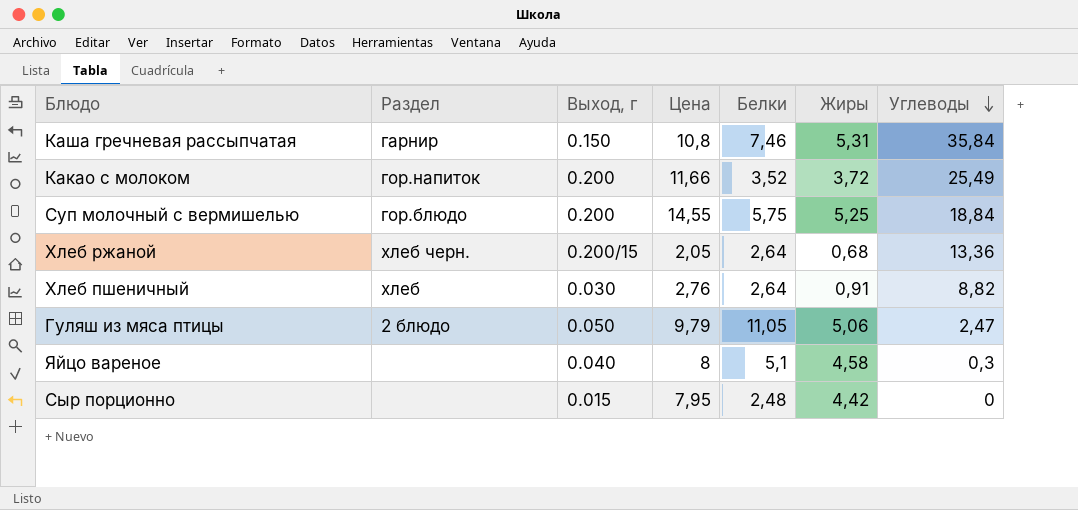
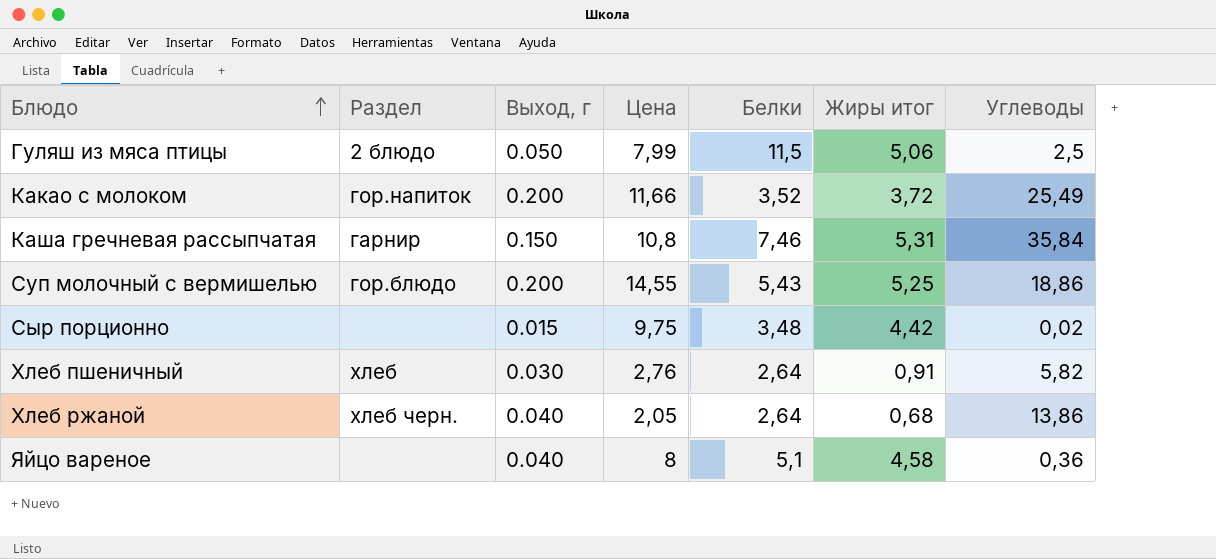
row order: Углеводы descending -> Блюдо ascending
column name: Жиры -> Жиры итог
Гуляш из мяса птицы | Цена: 9,79 -> 7,99
Гуляш из мяса птицы | Белки: 11,05 -> 11,5
Гуляш из мяса птицы | Углеводы: 2,47 -> 2,5
Суп молочный с вермишелью | Белки: 5,75 -> 5,43
Суп молочный с вермишелью | Углеводы: 18,84 -> 18,86
Сыр порционно | Цена: 7,95 -> 9,75
Сыр порционно | Белки: 2,48 -> 3,48
Сыр порционно | Углеводы: 0 -> 0,02
Хлеб пшеничный | Углеводы: 8,82 -> 5,82
Хлеб ржаной | Выход, г: 0.200/15 -> 0.040
Хлеб ржаной | Углеводы: 13,36 -> 13,86
Яйцо вареное | Углеводы: 0,3 -> 0,36

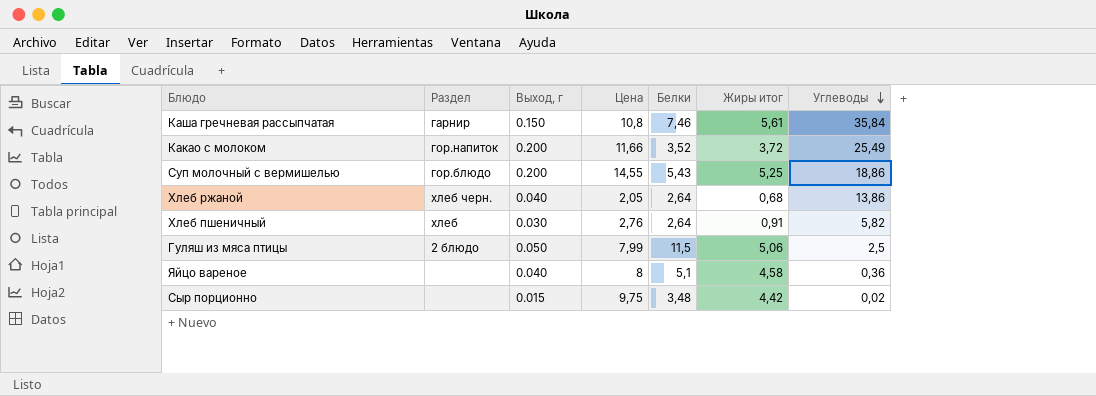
row order: Блюдо ascending -> Углеводы descending
Каша гречневая рассыпчатая | Жиры итог: 5,31 -> 5,61

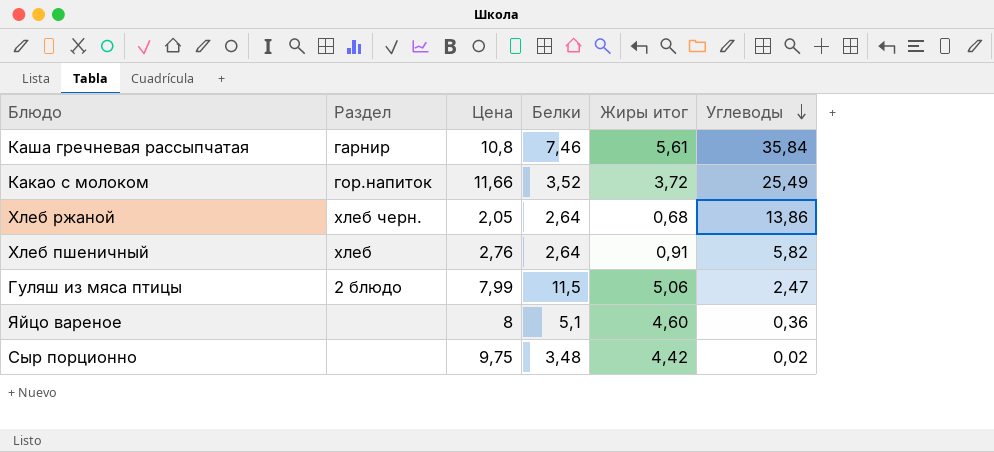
column Выход, г | position: 3 -> none
row Суп молочный с вермишелью: гор.блюдо | 0.200 | 14,55 | 5,43 | 5,25 | 18,86 -> none
Гуляш из мяса птицы | Углеводы: 2,5 -> 2,47
Яйцо вареное | Жиры итог: 4,58 -> 4,60

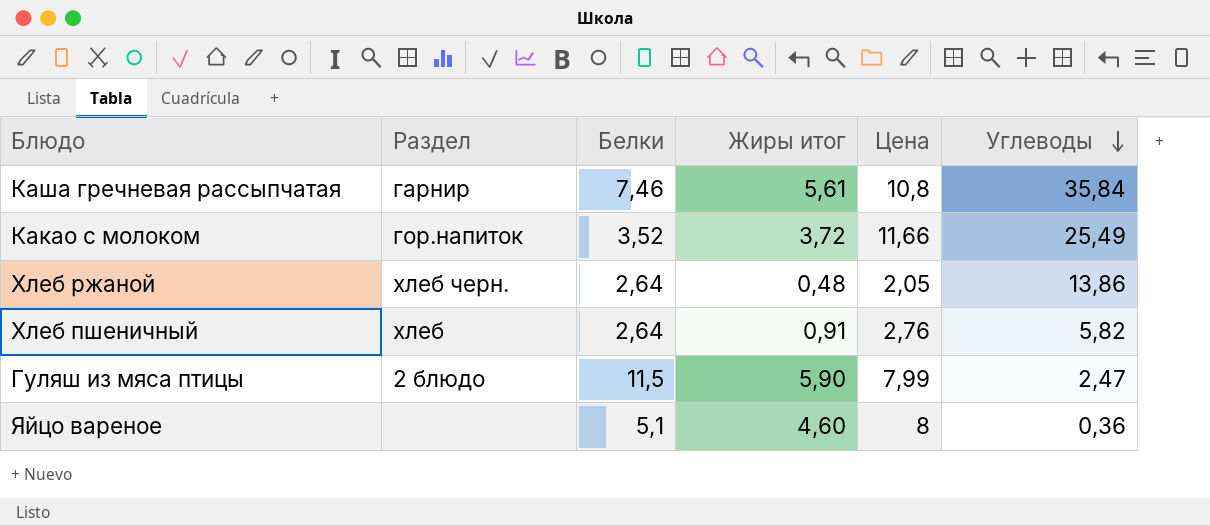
column Цена | position: 3 -> 5
row Сыр порционно: none | 9,75 | 3,48 | 4,42 | 0,02 -> none
Хлеб ржаной | Жиры итог: 0,68 -> 0,48
Гуляш из мяса птицы | Жиры итог: 5,06 -> 5,90

